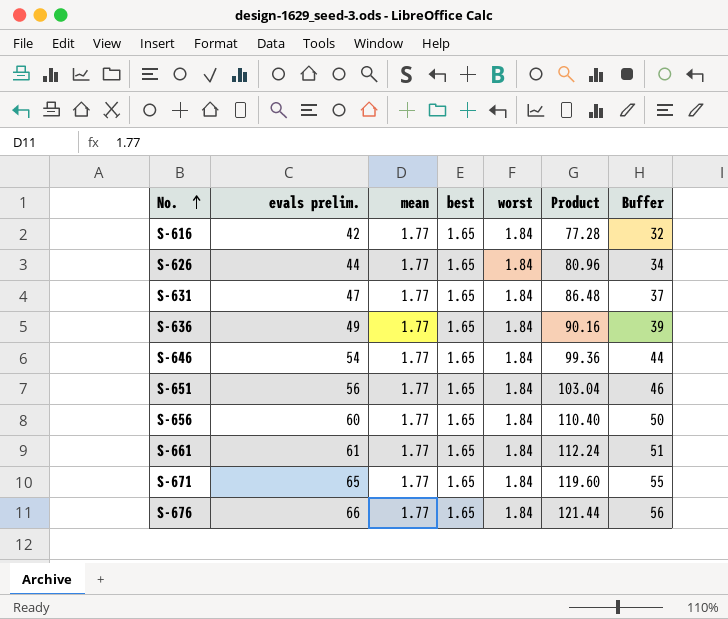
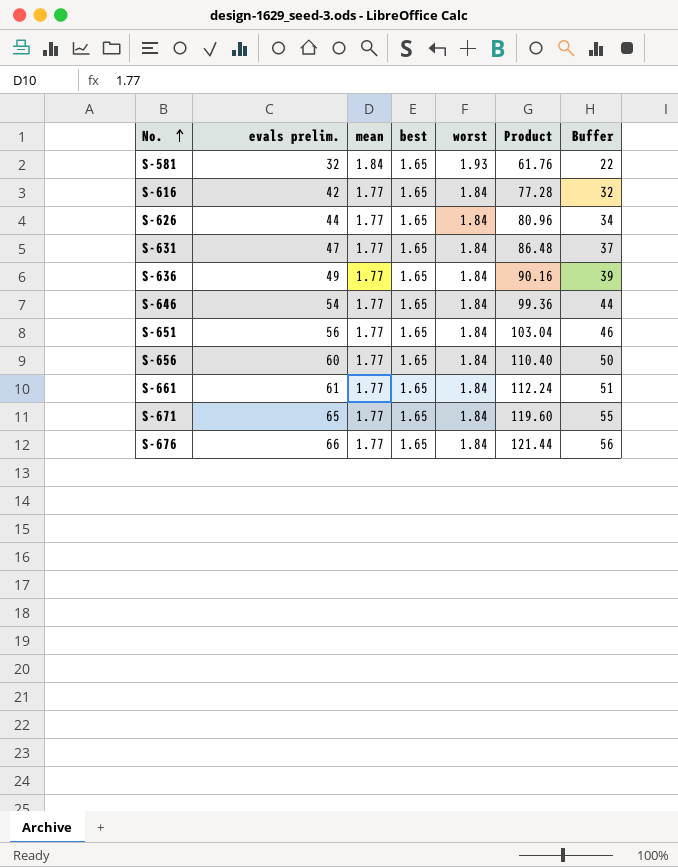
row S-581: none -> 32 | 1.84 | 1.65 | 1.93 | 61.76 | 22

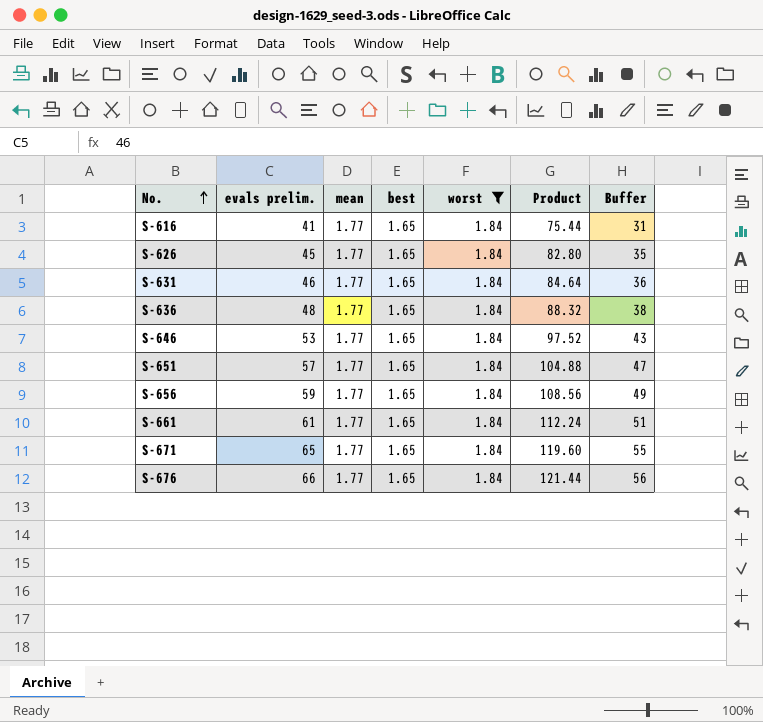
filter: none -> worst = 1.84
S-616 | evals prelim.: 42 -> 41
S-616 | Product: 77.28 -> 75.44
S-616 | Buffer: 32 -> 31
S-626 | evals prelim.: 44 -> 45
S-626 | Product: 80.96 -> 82.80
S-626 | Buffer: 34 -> 35
S-631 | evals prelim.: 47 -> 46
S-631 | Product: 86.48 -> 84.64
S-631 | Buffer: 37 -> 36
S-636 | evals prelim.: 49 -> 48
S-636 | Product: 90.16 -> 88.32
S-636 | Buffer: 39 -> 38
S-646 | evals prelim.: 54 -> 53
S-646 | Product: 99.36 -> 97.52
S-646 | Buffer: 44 -> 43
S-651 | evals prelim.: 56 -> 57
S-651 | Product: 103.04 -> 104.88
S-651 | Buffer: 46 -> 47
S-656 | evals prelim.: 60 -> 59
S-656 | Product: 110.40 -> 108.56
S-656 | Buffer: 50 -> 49

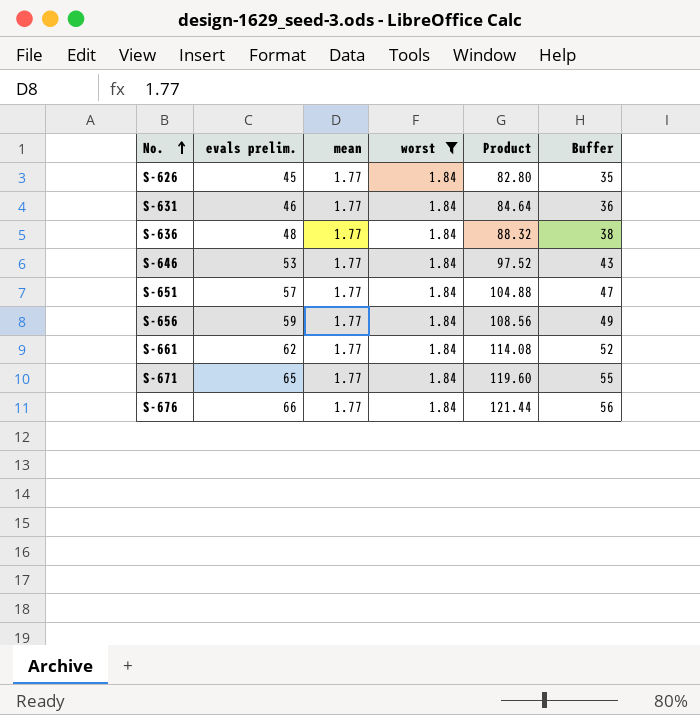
column best | position: 4 -> none
row S-616: 41 | 1.77 | 1.65 | 1.84 | 75.44 | 31 -> none
S-661 | evals prelim.: 61 -> 62
S-661 | Product: 112.24 -> 114.08
S-661 | Buffer: 51 -> 52

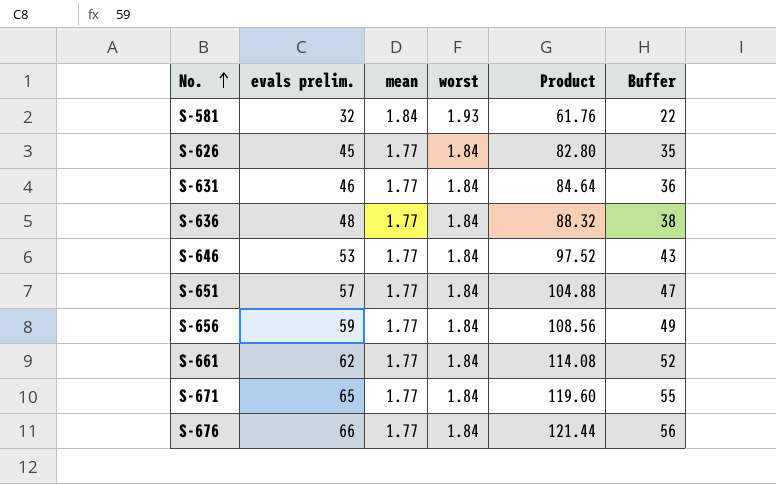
filter: worst = 1.84 -> none

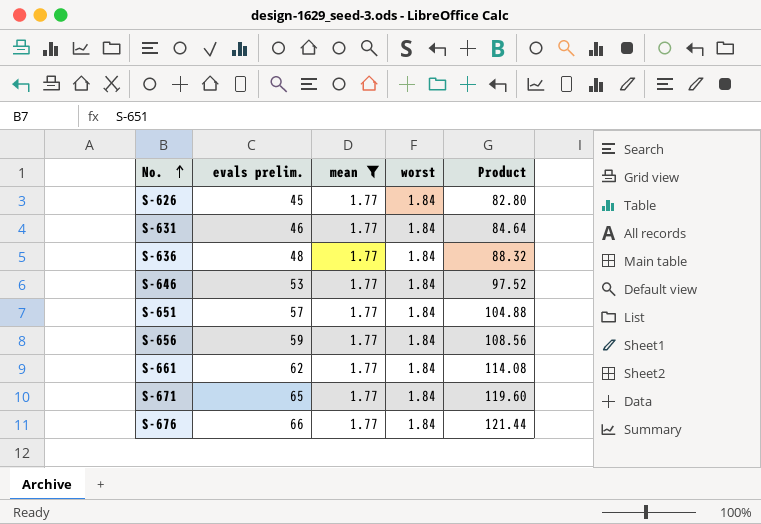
filter: none -> mean = 1.77
column Buffer | formula: [evals prelim.] - 10 -> none

